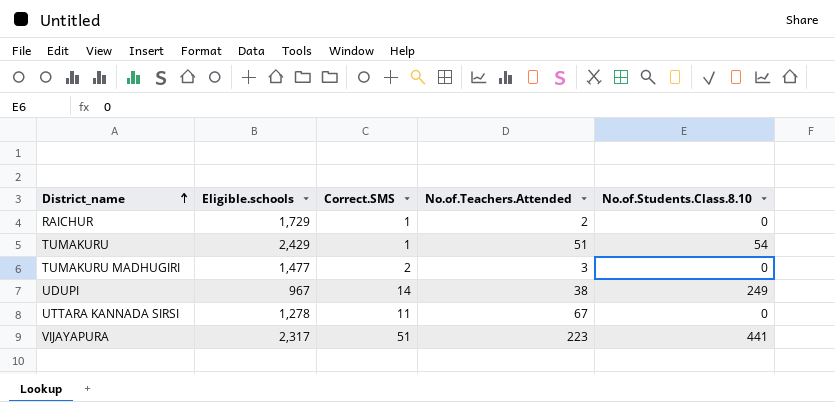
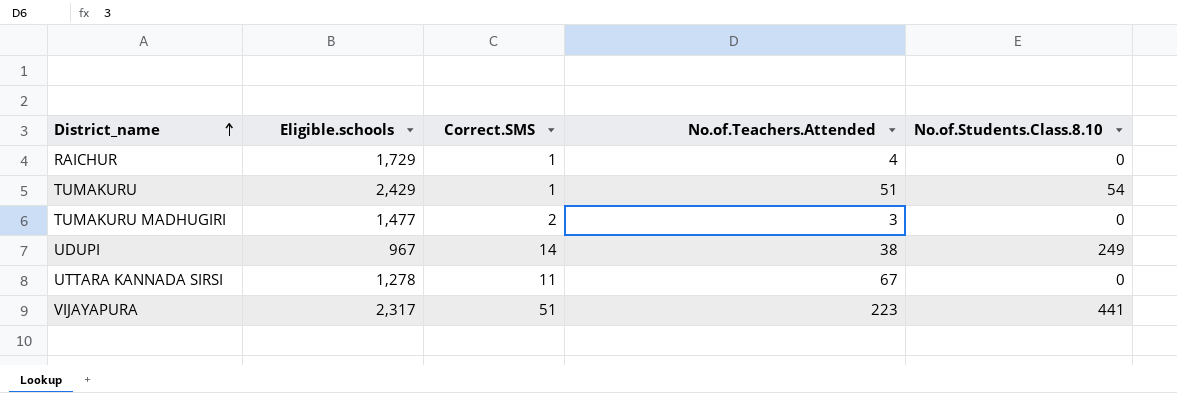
RAICHUR | No.of.Teachers.Attended: 2 -> 4

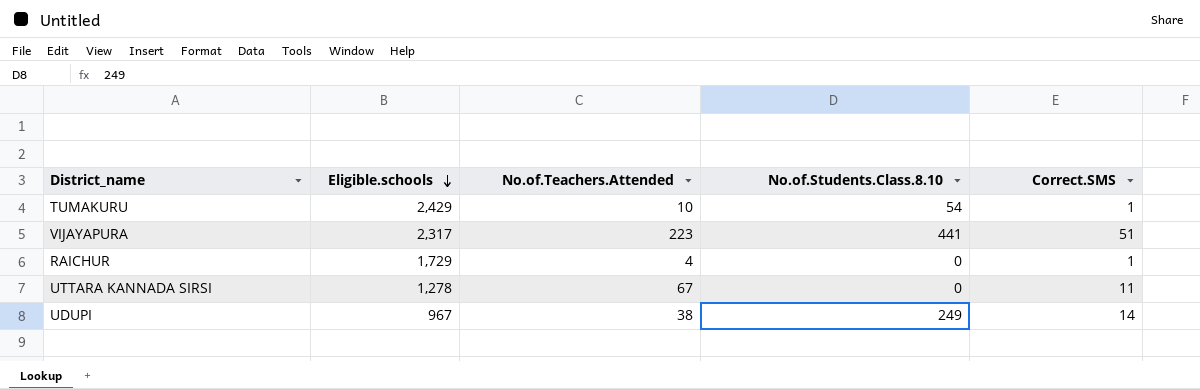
row order: District_name ascending -> Eligible.schools descending
column Correct.SMS | position: 3 -> 5
row TUMAKURU MADHUGIRI: 1,477 | 2 | 3 | 0 -> none
TUMAKURU | No.of.Teachers.Attended: 51 -> 10

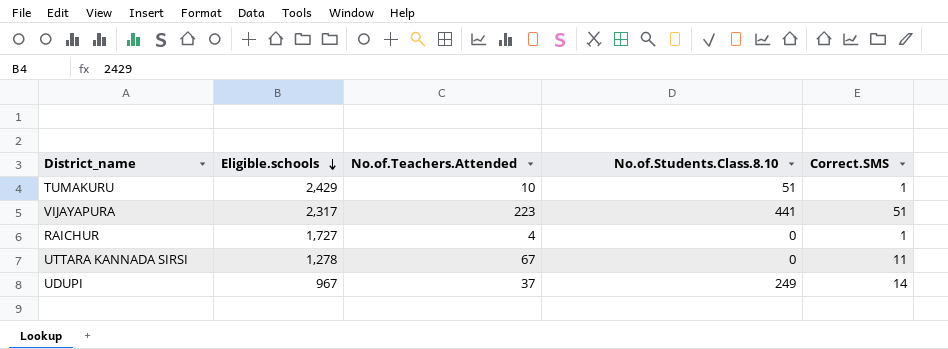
TUMAKURU | No.of.Students.Class.8.10: 54 -> 51
RAICHUR | Eligible.schools: 1,729 -> 1,727
UDUPI | No.of.Teachers.Attended: 38 -> 37

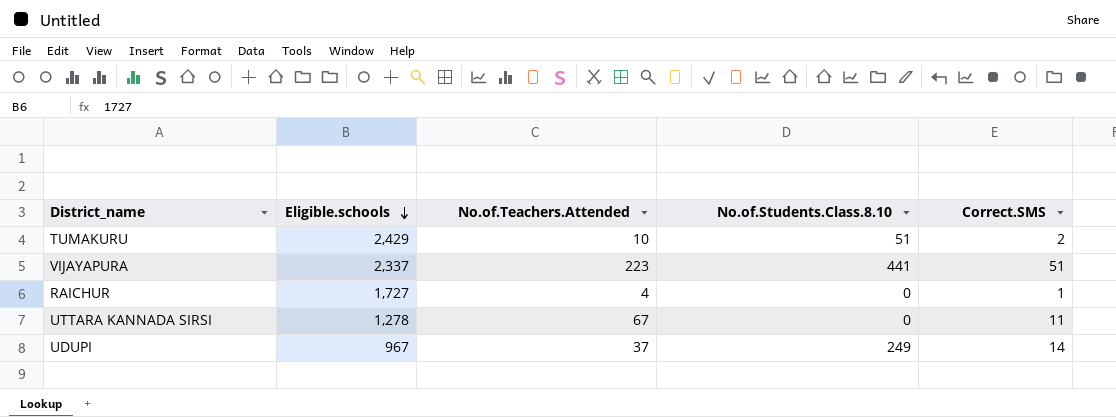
TUMAKURU | Correct.SMS: 1 -> 2
VIJAYAPURA | Eligible.schools: 2,317 -> 2,337

